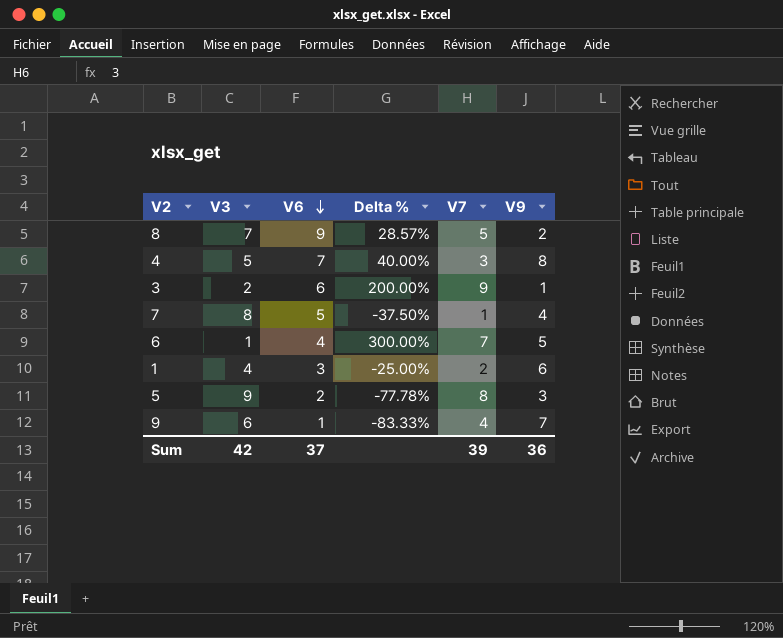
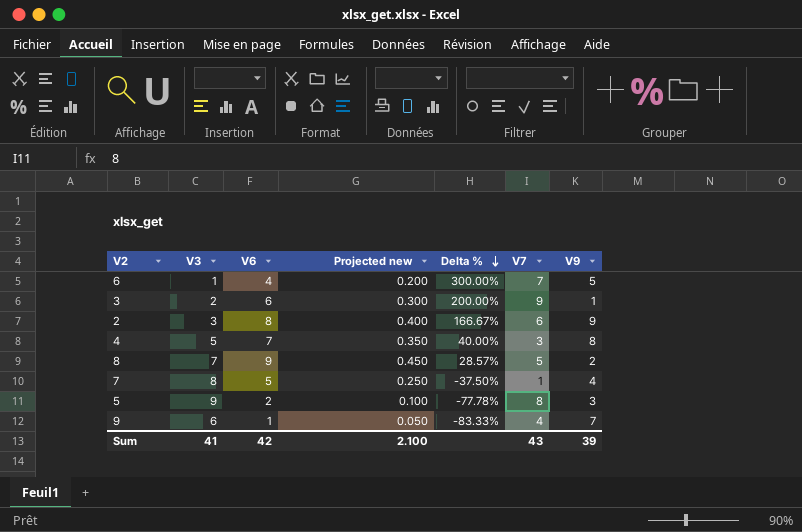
row order: V6 descending -> Delta % descending
column Projected new | formula: none -> [V6] * 0.05
row 1: 4 | 3 | -25.00% | 2 | 6 -> none
row 2: none -> 3 | 8 | 0.400 | 166.67% | 6 | 9
Sum | V3: 42 -> 41
Sum | V6: 37 -> 42
Sum | V7: 39 -> 43
Sum | V9: 36 -> 39

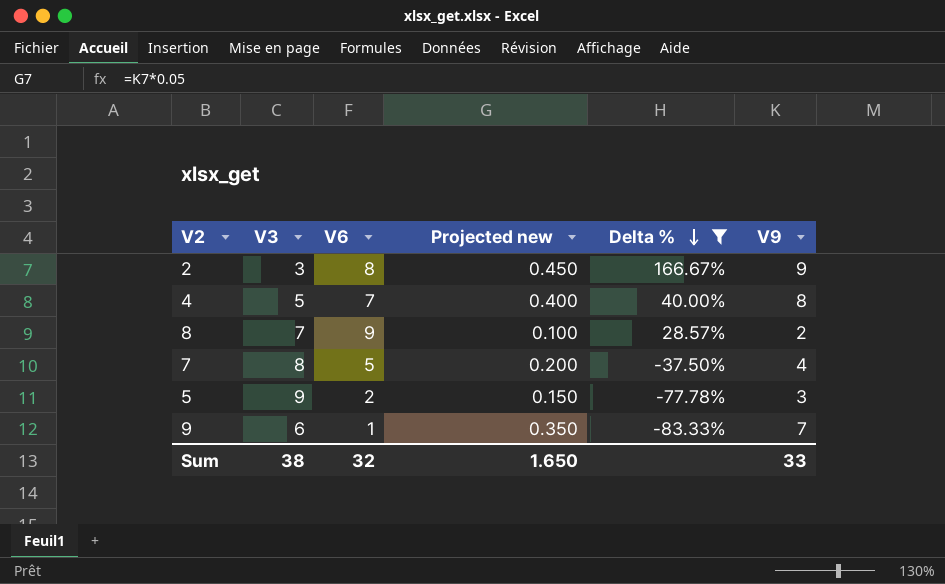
filter: none -> Delta % <= 166.67%
column V7 | position: 6 -> none
column Projected new | formula: [V6] * 0.05 -> [V9] * 0.05
Sum | V3: 41 -> 38
Sum | V6: 42 -> 32
Sum | Projected new: 2.100 -> 1.650
Sum | V9: 39 -> 33

